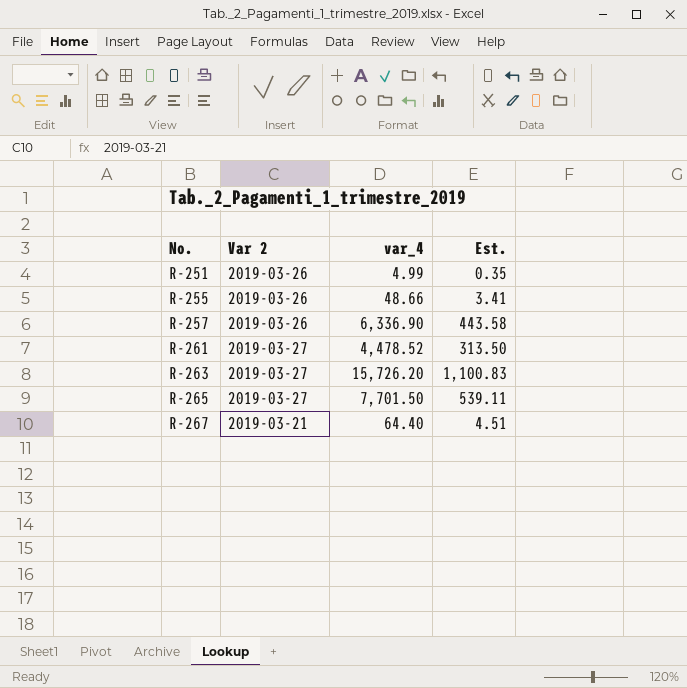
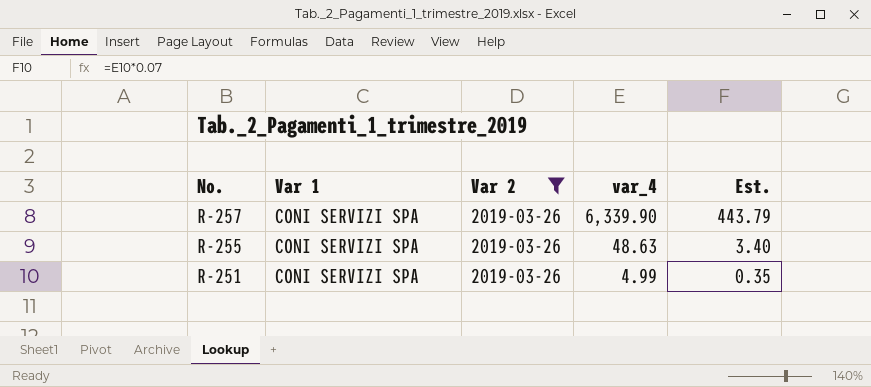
filter: none -> Var 2 = 2019-03-26
row order: No. ascending -> No. descending
column Var 1 | position: none -> 2
R-257 | var_4: 6,336.90 -> 6,339.90
R-257 | Est.: 443.58 -> 443.79
R-255 | var_4: 48.66 -> 48.63
R-255 | Est.: 3.41 -> 3.40

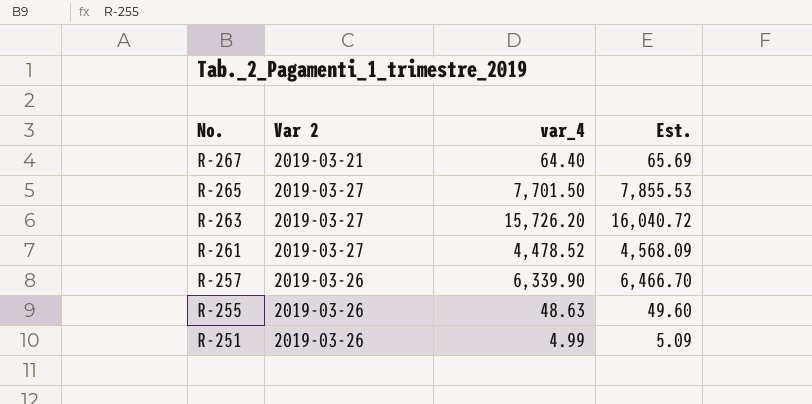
filter: Var 2 = 2019-03-26 -> none
column Var 1 | position: 2 -> none
column Est. | formula: [var_4] * 0.07 -> [var_4] * 1.02

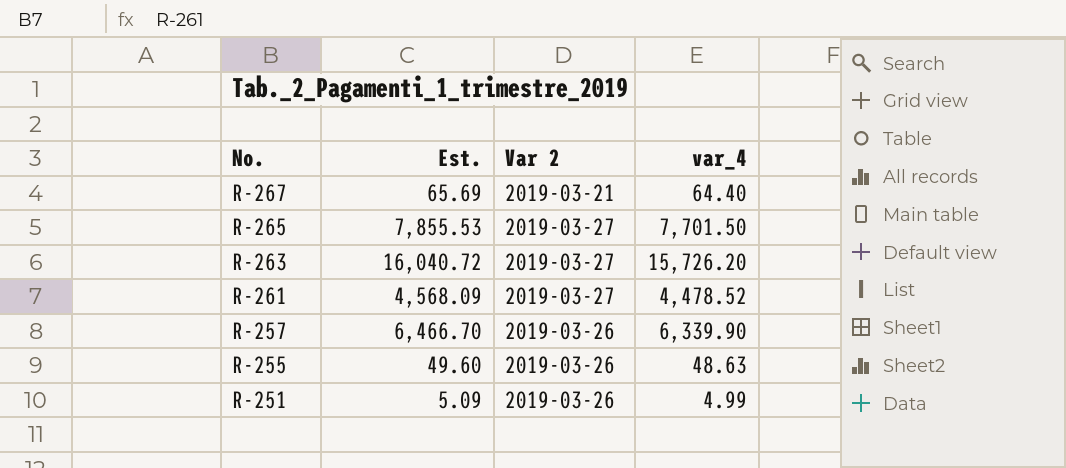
column Est. | position: 4 -> 2

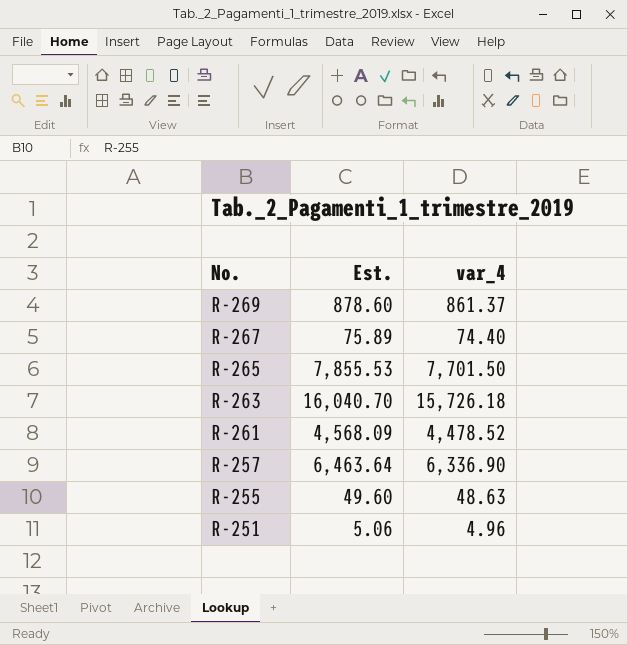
column Var 2 | position: 3 -> none
row R-269: none -> 878.60 | 861.37
R-267 | Est.: 65.69 -> 75.89
R-267 | var_4: 64.40 -> 74.40
R-263 | Est.: 16,040.72 -> 16,040.70
R-263 | var_4: 15,726.20 -> 15,726.18
R-257 | Est.: 6,466.70 -> 6,463.64
R-257 | var_4: 6,339.90 -> 6,336.90
R-251 | Est.: 5.09 -> 5.06
R-251 | var_4: 4.99 -> 4.96

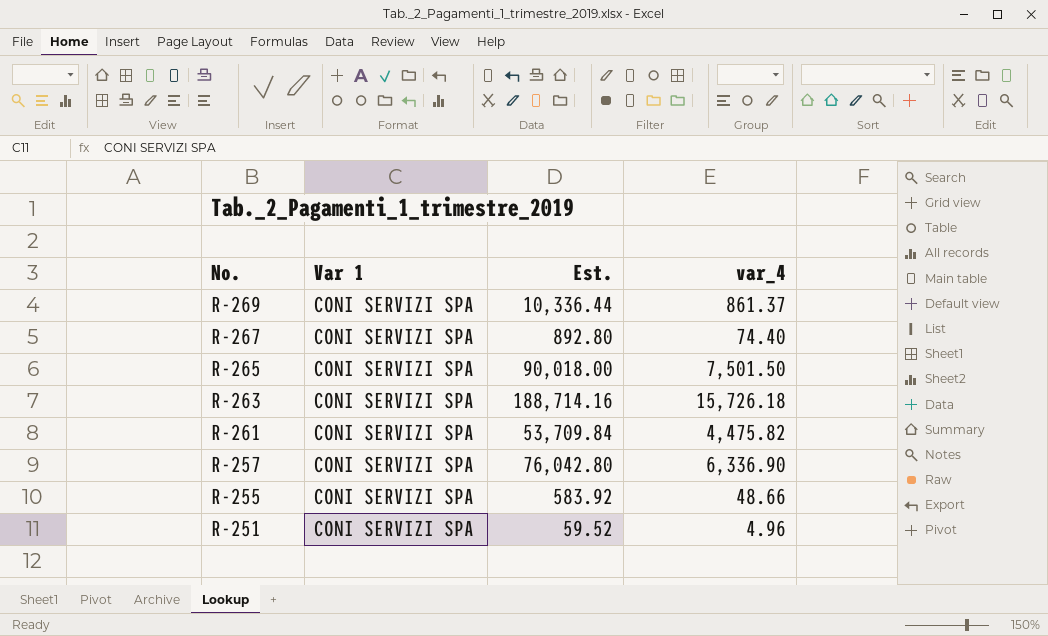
column Var 1 | position: none -> 2
column Est. | formula: [var_4] * 1.02 -> [var_4] * 12
R-265 | var_4: 7,701.50 -> 7,501.50
R-261 | var_4: 4,478.52 -> 4,475.82
R-255 | var_4: 48.63 -> 48.66

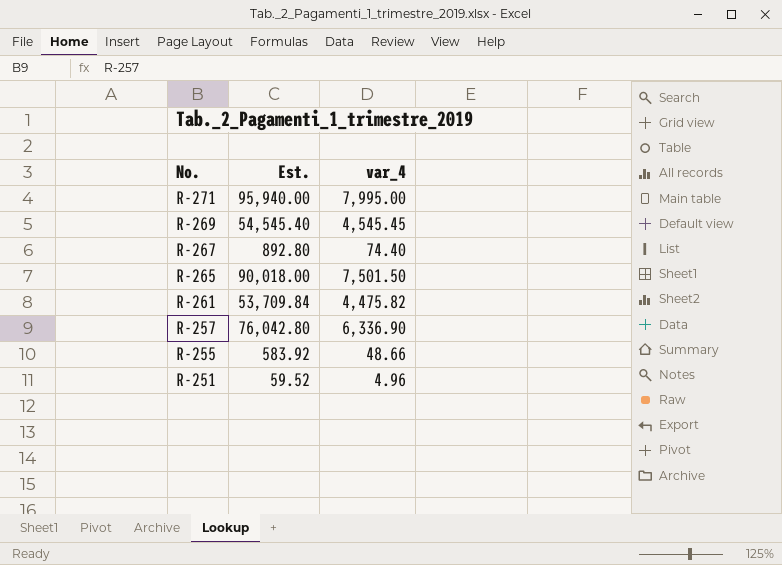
column Var 1 | position: 2 -> none
row R-263: CONI SERVIZI SPA | 188,714.16 | 15,726.18 -> none
row R-271: none -> 95,940.00 | 7,995.00
R-269 | Est.: 10,336.44 -> 54,545.40
R-269 | var_4: 861.37 -> 4,545.45

